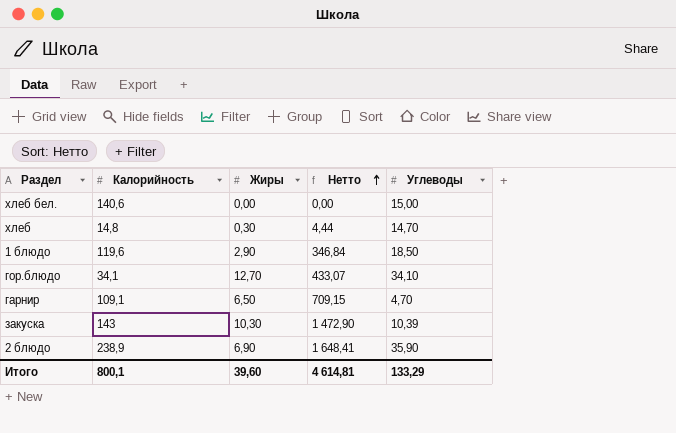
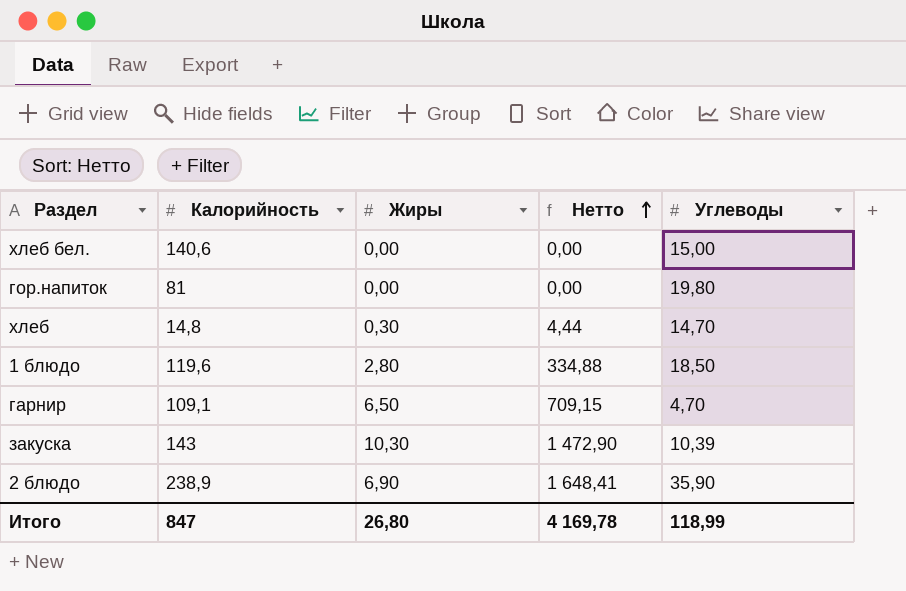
row гор.блюдо: 34,1 | 12,70 | 433,07 | 34,10 -> none
row гор.напиток: none -> 81 | 0,00 | 0,00 | 19,80
1 блюдо | Жиры: 2,90 -> 2,80
1 блюдо | Нетто: 346,84 -> 334,88
Итого | Калорийность: 800,1 -> 847
Итого | Жиры: 39,60 -> 26,80
Итого | Нетто: 4 614,81 -> 4 169,78
Итого | Углеводы: 133,29 -> 118,99

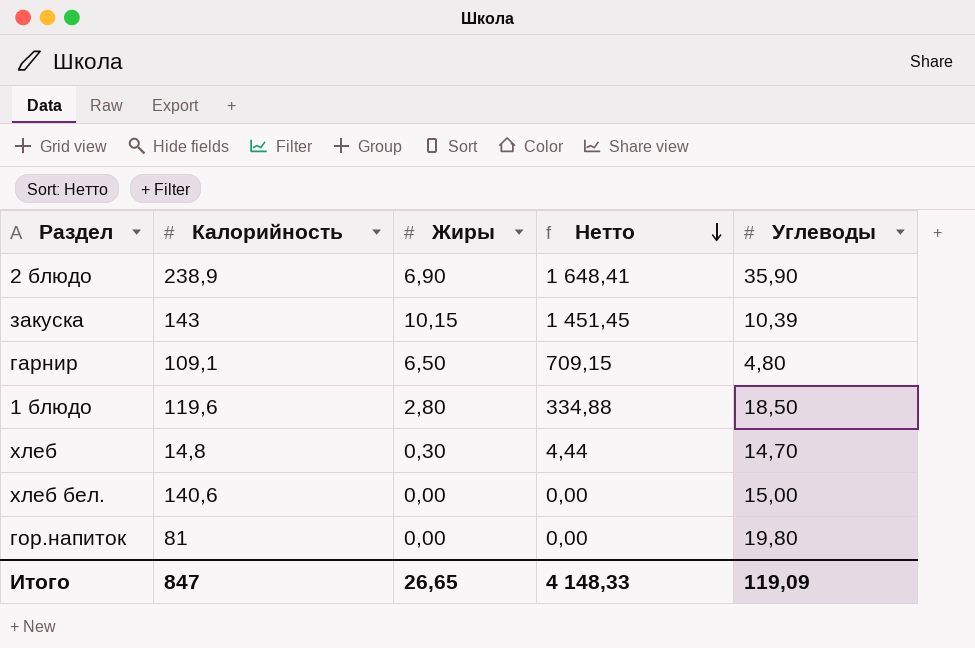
row order: Нетто ascending -> Нетто descending
закуска | Жиры: 10,30 -> 10,15
закуска | Нетто: 1 472,90 -> 1 451,45
гарнир | Углеводы: 4,70 -> 4,80
Итого | Жиры: 26,80 -> 26,65
Итого | Нетто: 4 169,78 -> 4 148,33
Итого | Углеводы: 118,99 -> 119,09

